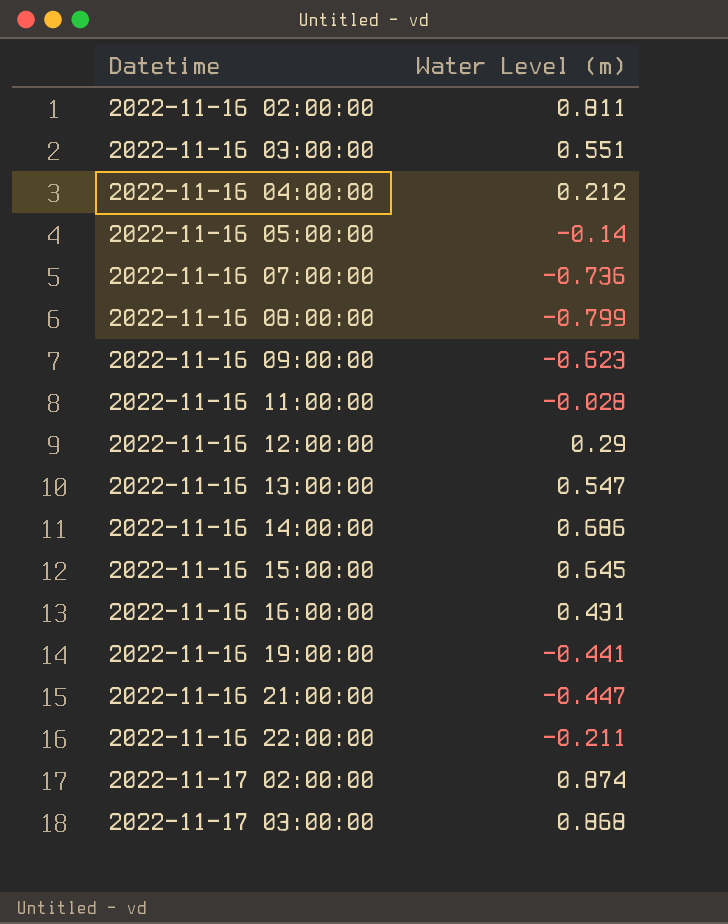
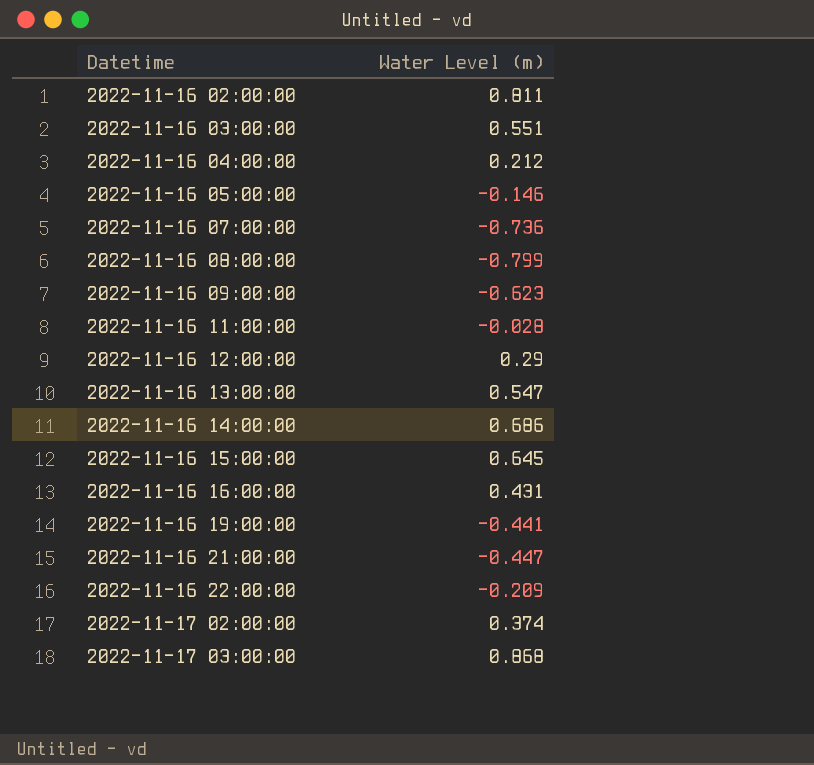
2022-11-16 05:00:00 | Water Level (m): -0.14 -> -0.146
2022-11-16 22:00:00 | Water Level (m): -0.211 -> -0.209
2022-11-17 02:00:00 | Water Level (m): 0.874 -> 0.374

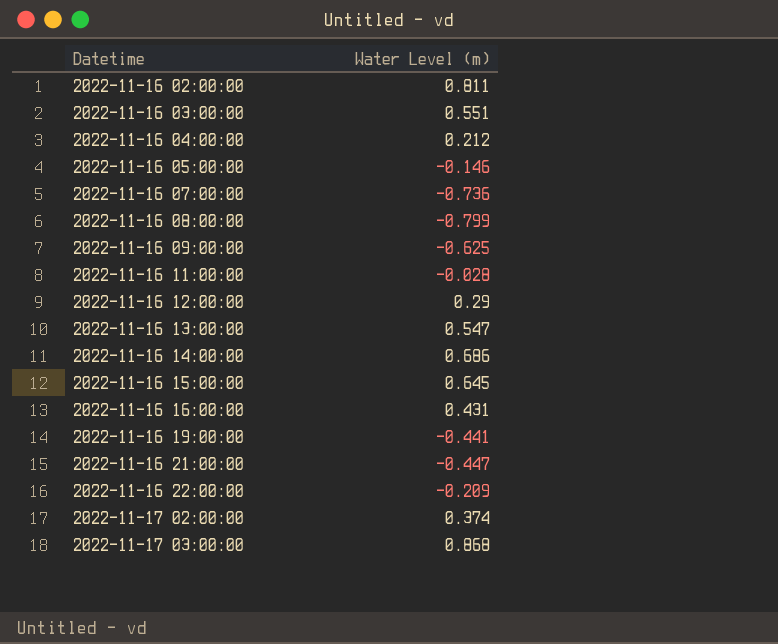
2022-11-16 09:00:00 | Water Level (m): -0.623 -> -0.625

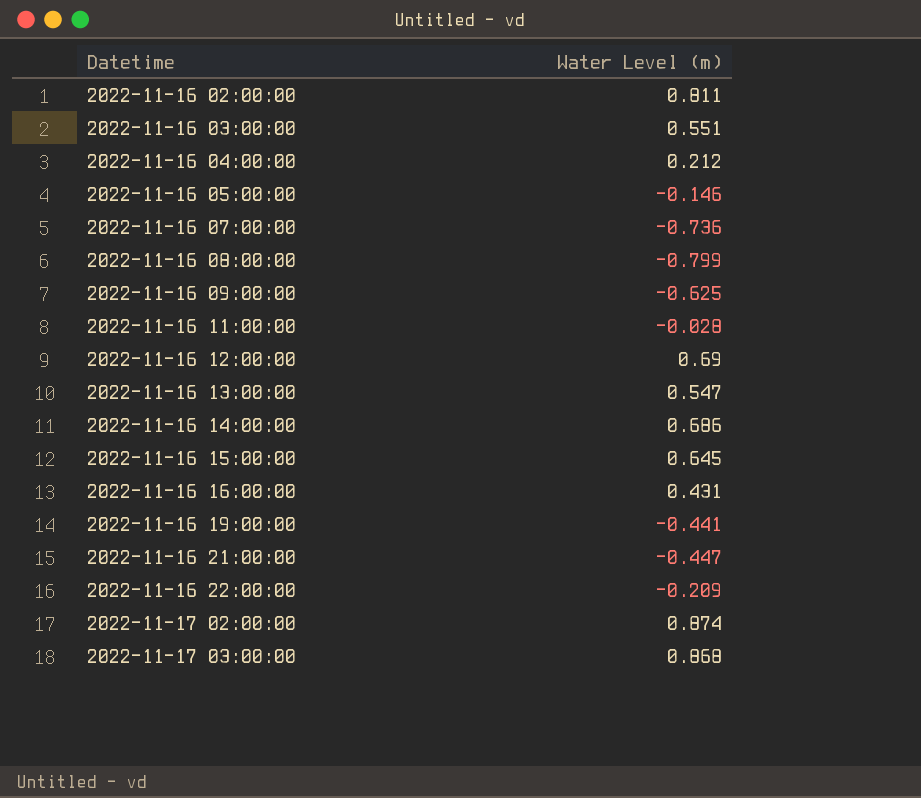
2022-11-16 12:00:00 | Water Level (m): 0.29 -> 0.69
2022-11-17 02:00:00 | Water Level (m): 0.374 -> 0.874

